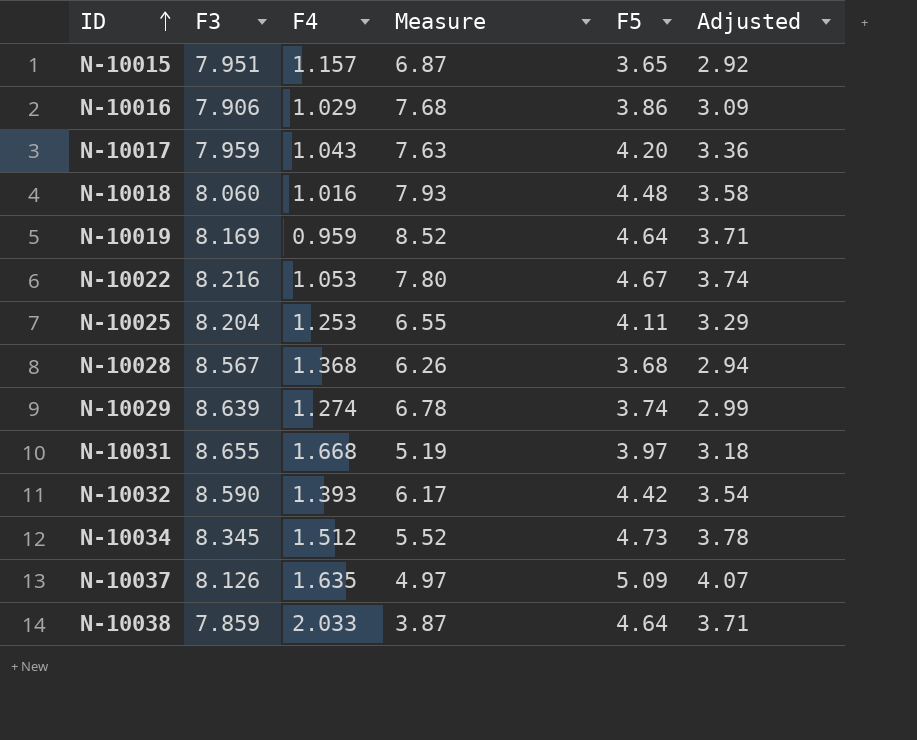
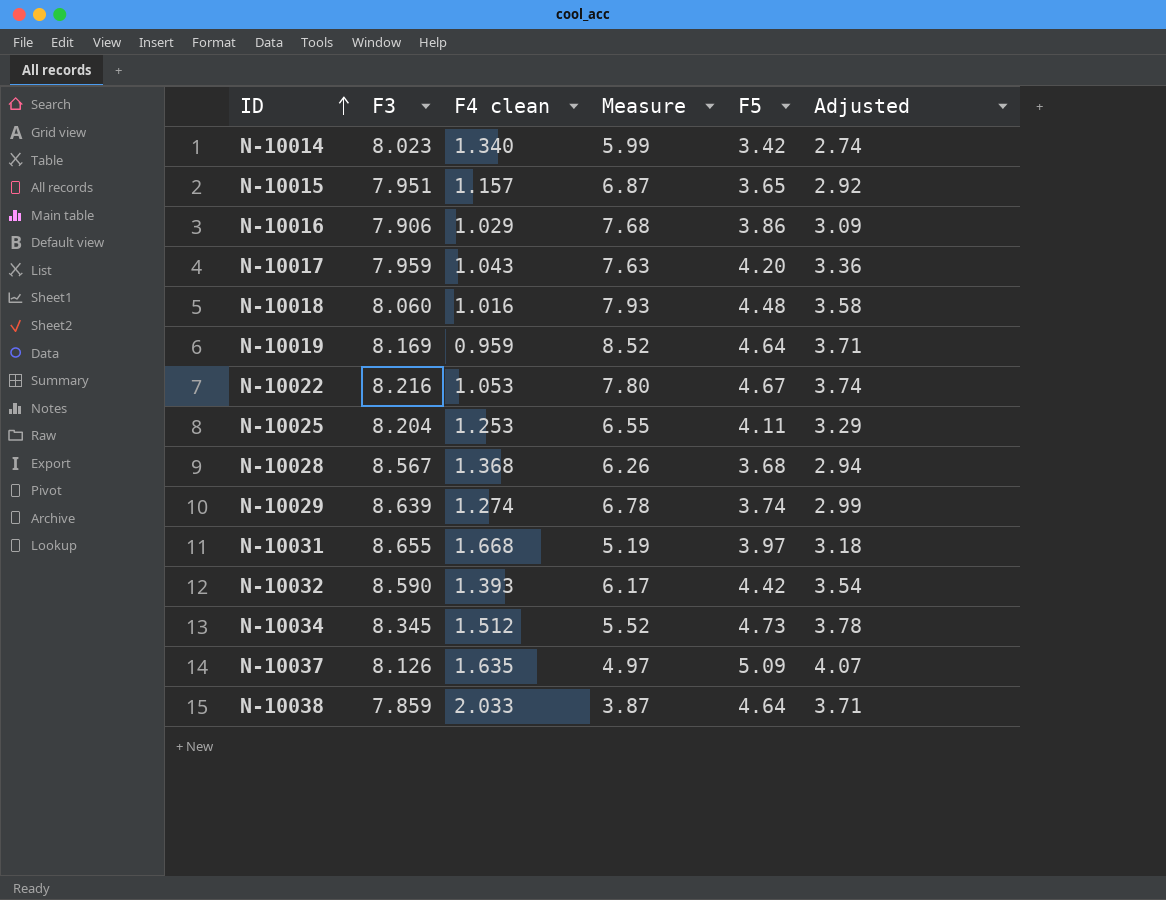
column name: F4 -> F4 clean
row N-10014: none -> 8.023 | 1.340 | 5.99 | 3.42 | 2.74

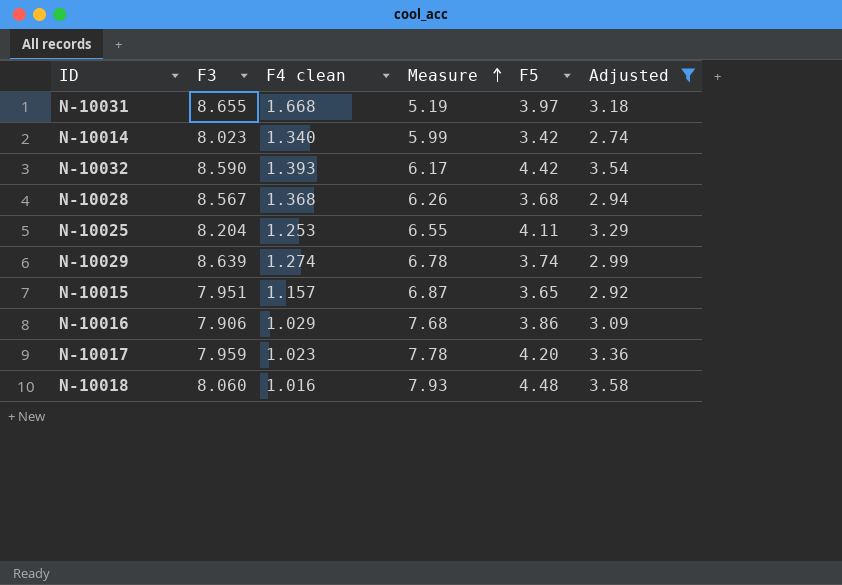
filter: none -> Adjusted <= 3.58
row order: ID ascending -> Measure ascending
N-10017 | F4 clean: 1.043 -> 1.023
N-10017 | Measure: 7.63 -> 7.78

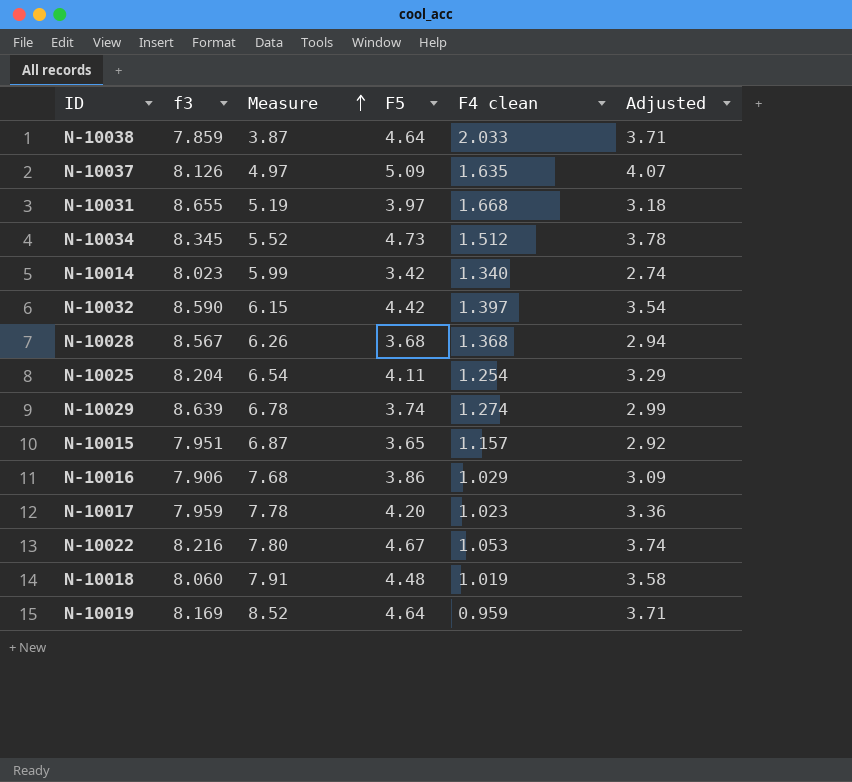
filter: Adjusted <= 3.58 -> none
column name: F3 -> f3
column F4 clean | position: 3 -> 5
N-10032 | Measure: 6.17 -> 6.15
N-10032 | F4 clean: 1.393 -> 1.397
N-10025 | Measure: 6.55 -> 6.54
N-10025 | F4 clean: 1.253 -> 1.254
N-10018 | Measure: 7.93 -> 7.91
N-10018 | F4 clean: 1.016 -> 1.019

